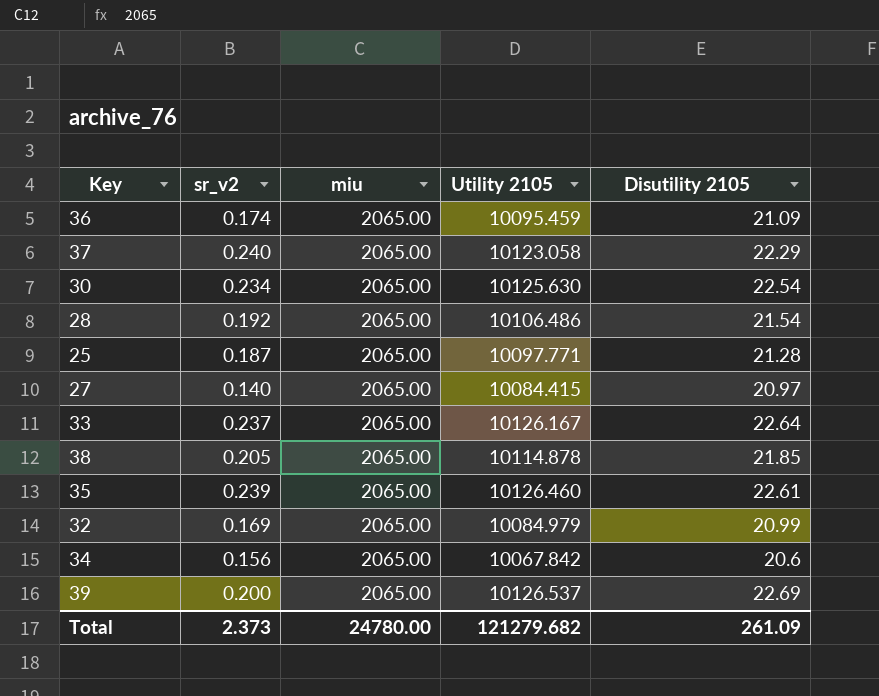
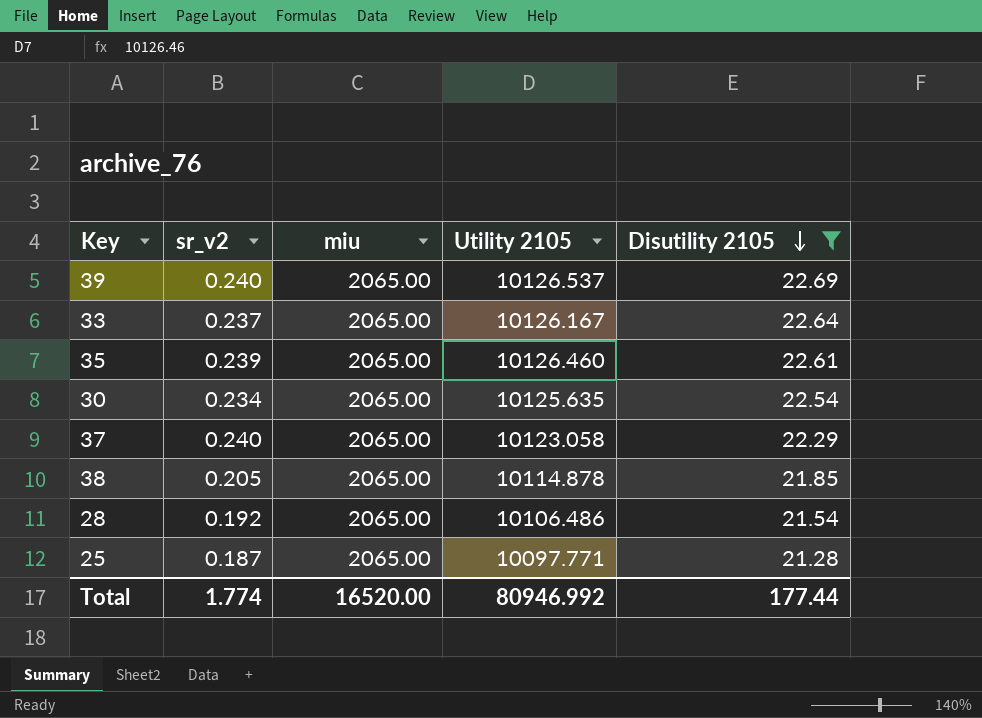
filter: none -> Disutility 2105 >= 21.28
row order: none -> Disutility 2105 descending
39 | sr_v2: 0.200 -> 0.240
30 | Utility 2105: 10125.630 -> 10125.635
Total | sr_v2: 2.373 -> 1.774
Total | miu: 24780.00 -> 16520.00
Total | Utility 2105: 121279.682 -> 80946.992
Total | Disutility 2105: 261.09 -> 177.44

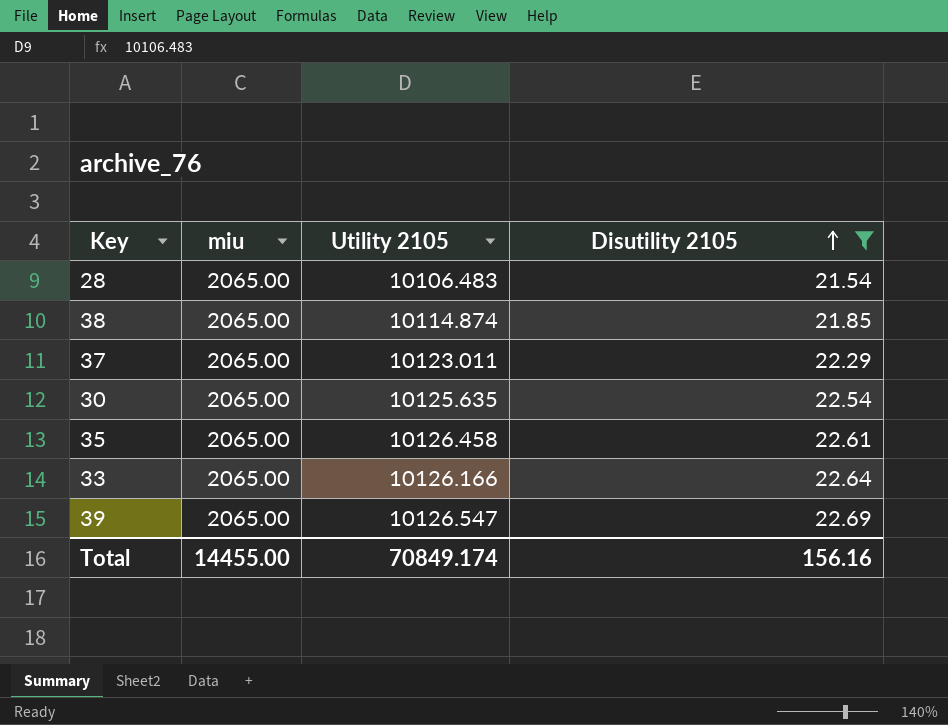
row order: Disutility 2105 descending -> Disutility 2105 ascending
column sr_v2 | position: 2 -> none
row 25: 0.187 | 2065.00 | 10097.771 | 21.28 -> none
28 | Utility 2105: 10106.486 -> 10106.483
38 | Utility 2105: 10114.878 -> 10114.874
37 | Utility 2105: 10123.058 -> 10123.011
35 | Utility 2105: 10126.460 -> 10126.458
33 | Utility 2105: 10126.167 -> 10126.166
39 | Utility 2105: 10126.537 -> 10126.547
Total | miu: 16520.00 -> 14455.00
Total | Utility 2105: 80946.992 -> 70849.174
Total | Disutility 2105: 177.44 -> 156.16

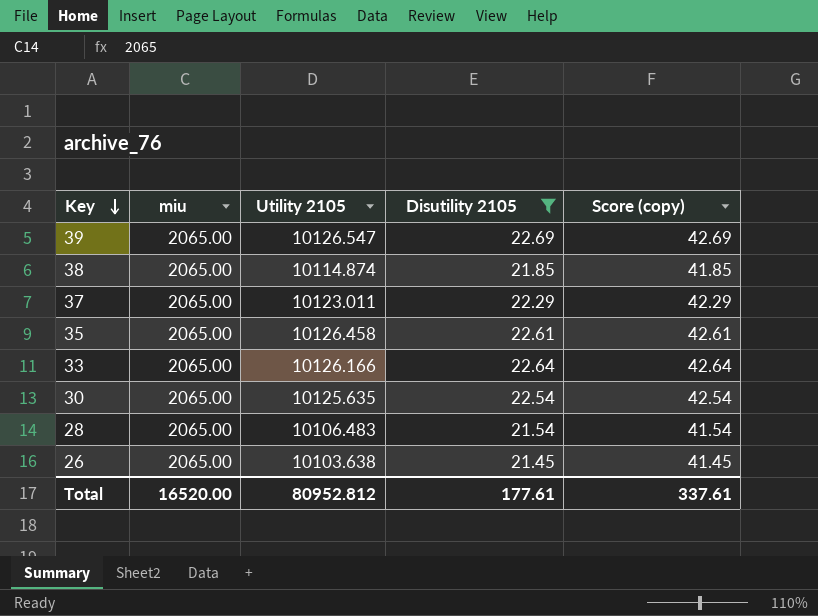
row order: Disutility 2105 ascending -> Key descending
column Score (copy) | formula: none -> [Disutility 2105] + 20
row 26: none -> 2065.00 | 10103.638 | 21.45 | 41.45
Total | miu: 14455.00 -> 16520.00
Total | Utility 2105: 70849.174 -> 80952.812
Total | Disutility 2105: 156.16 -> 177.61

